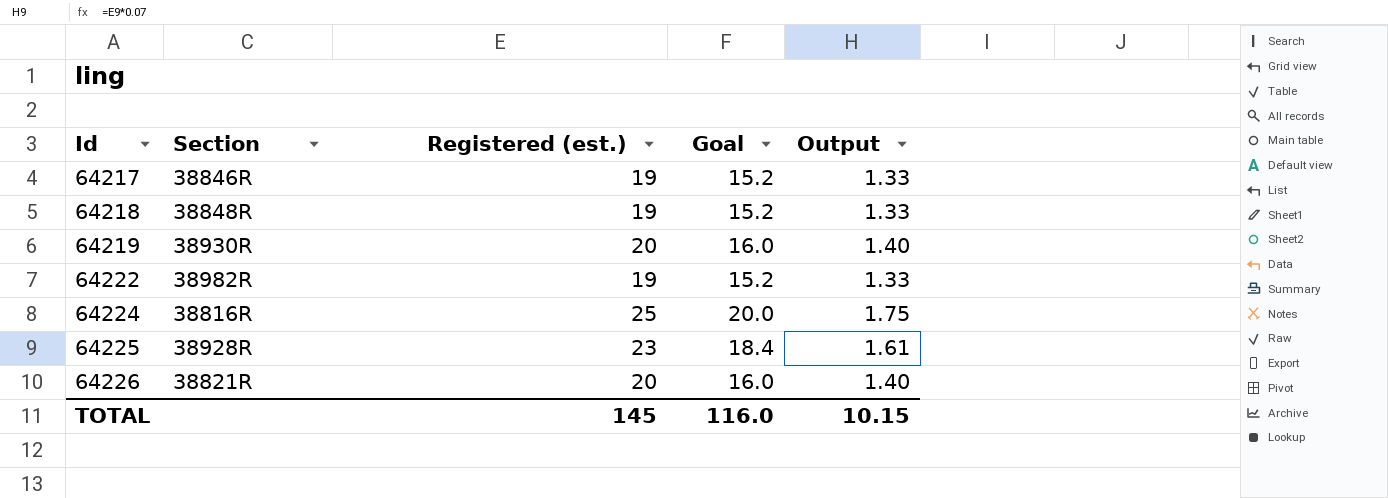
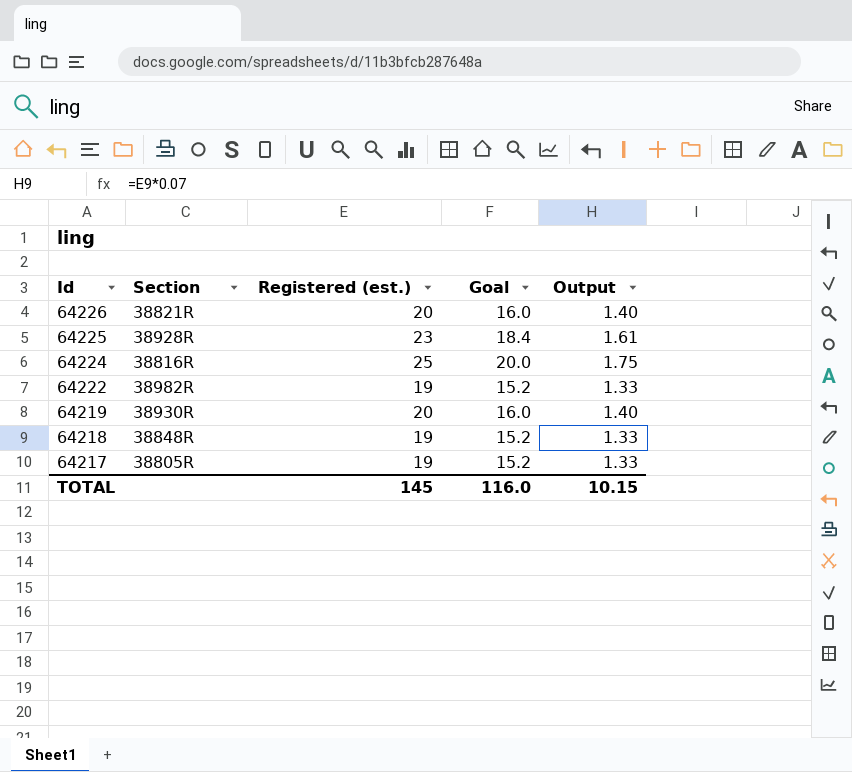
row order: Id ascending -> Id descending
64217 | Section: 38846R -> 38805R

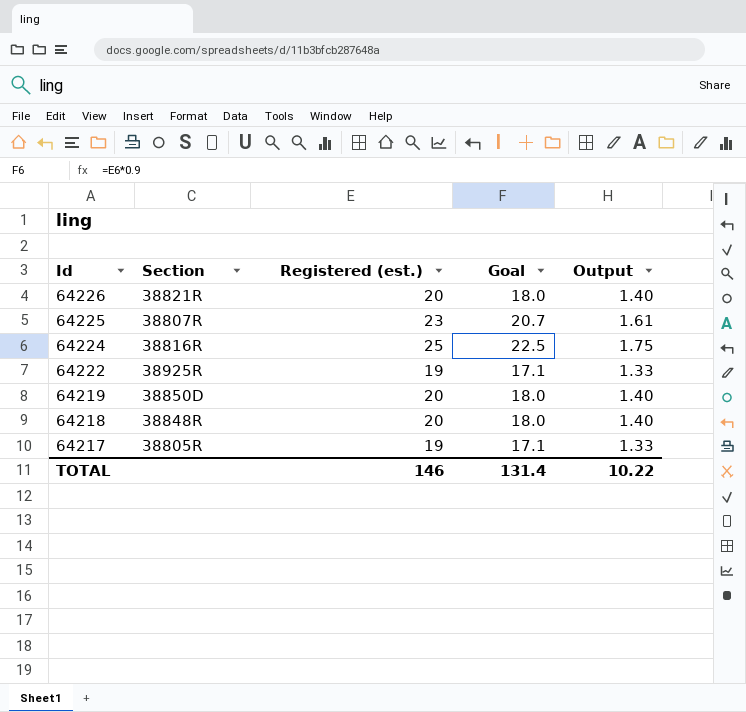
column Goal | formula: [Registered (est.)] * 0.8 -> [Registered (est.)] * 0.9
64225 | Section: 38928R -> 38807R
64222 | Section: 38982R -> 38925R
64219 | Section: 38930R -> 38850D
64218 | Registered (est.): 19 -> 20
64218 | Output: 1.33 -> 1.40
TOTAL | Registered (est.): 145 -> 146
TOTAL | Goal: 116.0 -> 131.4
TOTAL | Output: 10.15 -> 10.22

